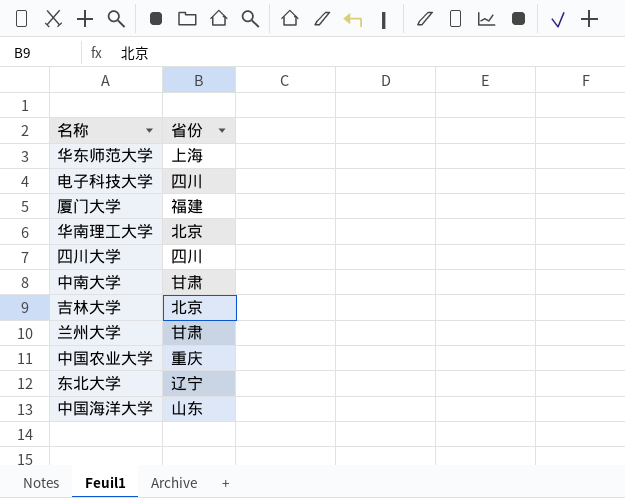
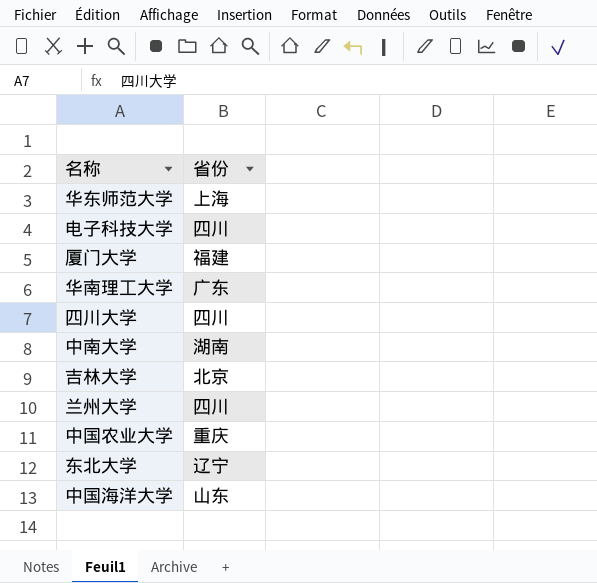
华南理工大学 | 省份: 北京 -> 广东
中南大学 | 省份: 甘肃 -> 湖南
兰州大学 | 省份: 甘肃 -> 四川

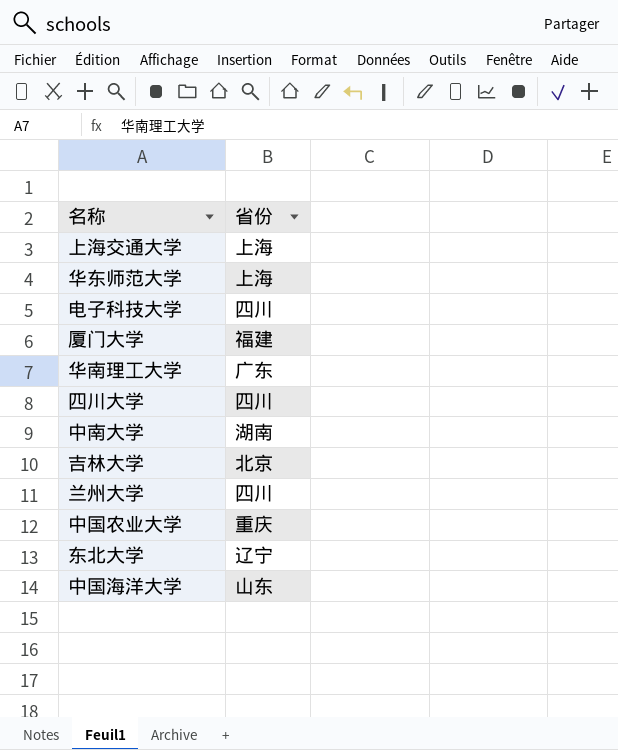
row 上海交通大学: none -> 上海

